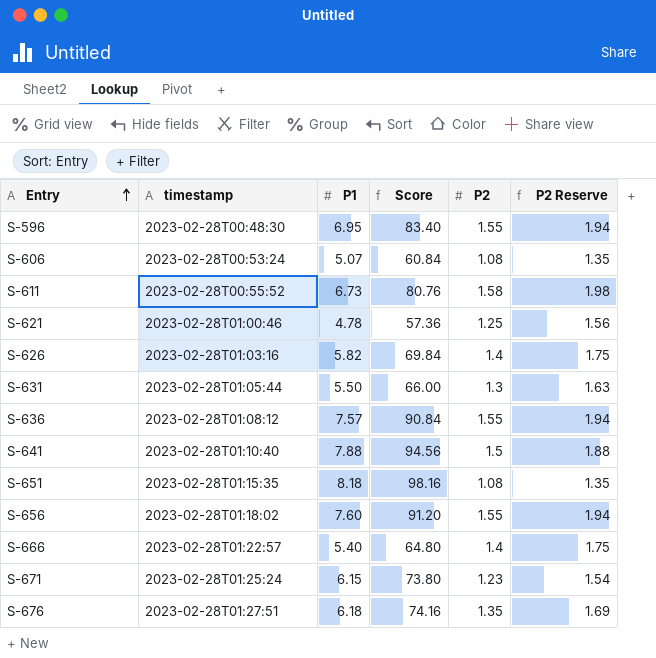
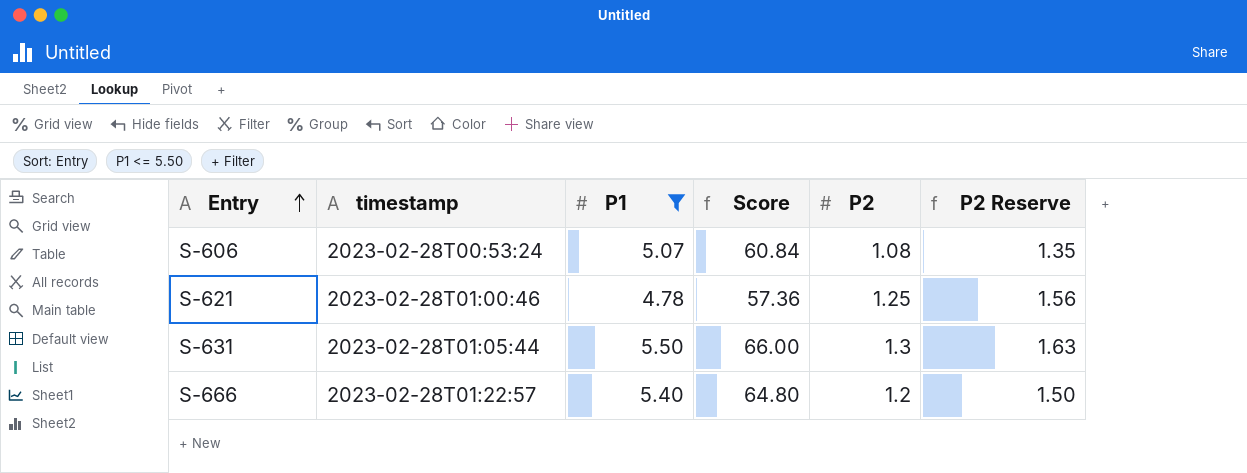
filter: none -> P1 <= 5.50
S-666 | P2: 1.4 -> 1.2
S-666 | P2 Reserve: 1.75 -> 1.50

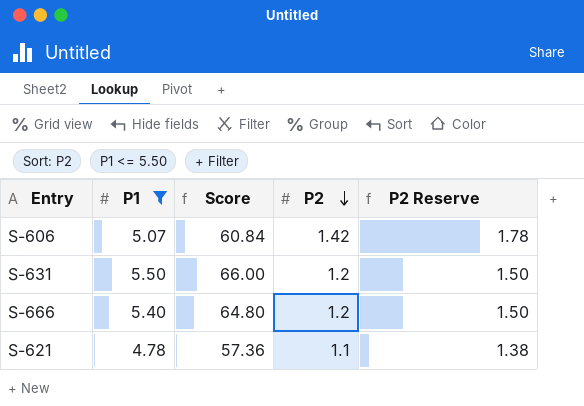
row order: Entry ascending -> P2 descending
column timestamp | position: 2 -> none
S-606 | P2: 1.08 -> 1.42
S-606 | P2 Reserve: 1.35 -> 1.78
S-631 | P2: 1.3 -> 1.2
S-631 | P2 Reserve: 1.63 -> 1.50
S-621 | P2: 1.25 -> 1.1
S-621 | P2 Reserve: 1.56 -> 1.38

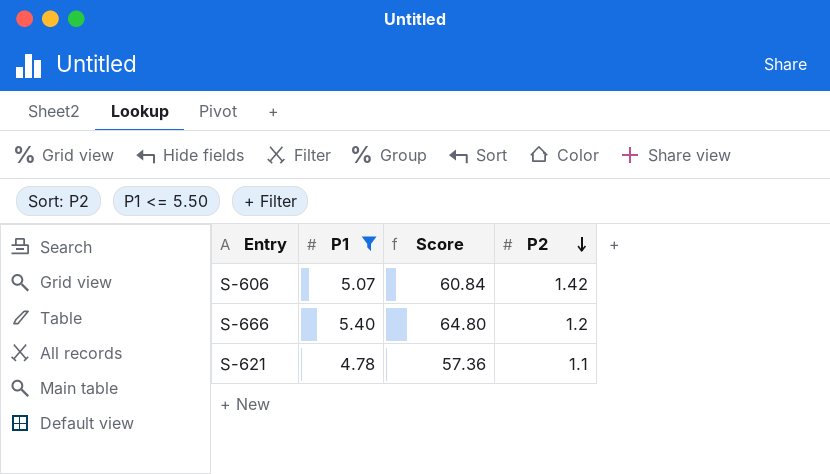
column P2 Reserve | formula: [P2] * 1.25 -> none
row S-631: 5.50 | 66.00 | 1.2 | 1.50 -> none

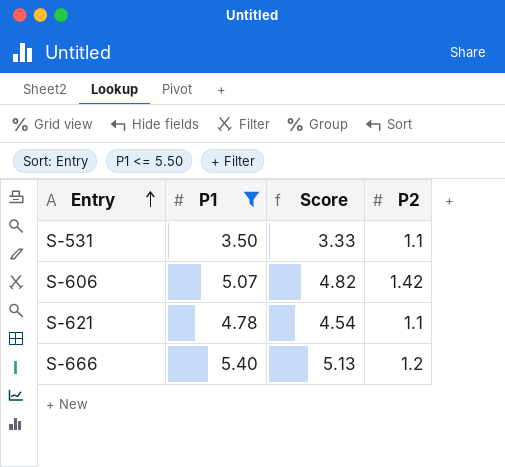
row order: P2 descending -> Entry ascending
column Score | formula: [P1] * 12 -> [P1] * 0.95
row S-531: none -> 3.50 | 3.33 | 1.1

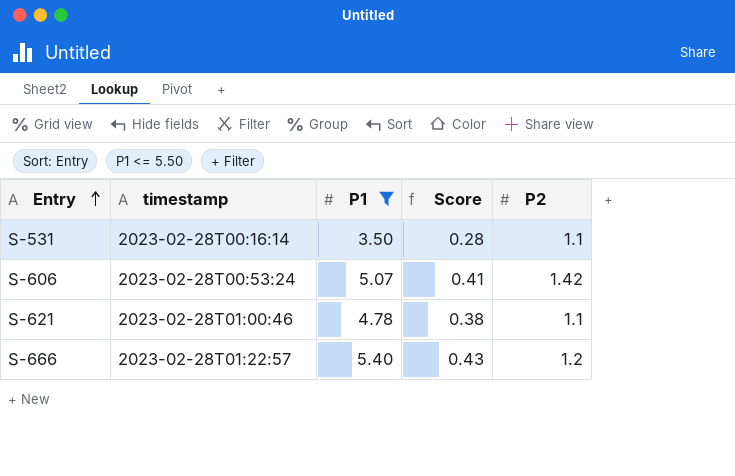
column timestamp | position: none -> 2
column Score | formula: [P1] * 0.95 -> [P1] * 0.08

